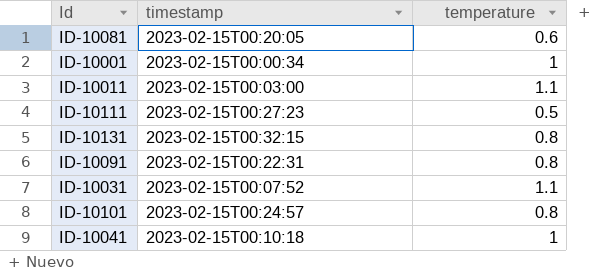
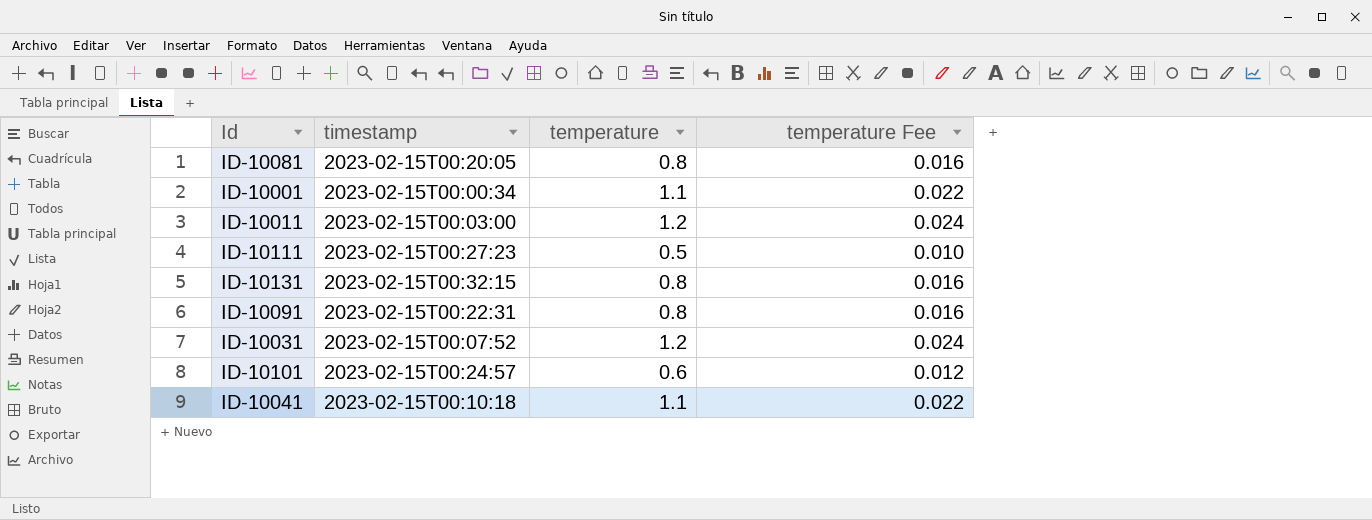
column temperature Fee | formula: none -> [temperature] * 0.02
ID-10081 | temperature: 0.6 -> 0.8
ID-10001 | temperature: 1 -> 1.1
ID-10011 | temperature: 1.1 -> 1.2
ID-10031 | temperature: 1.1 -> 1.2
ID-10101 | temperature: 0.8 -> 0.6
ID-10041 | temperature: 1 -> 1.1

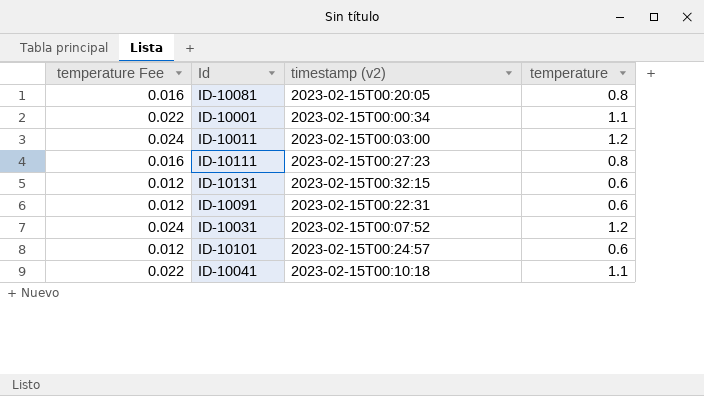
column temperature Fee | position: 4 -> 1
column name: timestamp -> timestamp (v2)
ID-10111 | temperature Fee: 0.010 -> 0.016
ID-10111 | temperature: 0.5 -> 0.8
ID-10131 | temperature Fee: 0.016 -> 0.012
ID-10131 | temperature: 0.8 -> 0.6
ID-10091 | temperature Fee: 0.016 -> 0.012
ID-10091 | temperature: 0.8 -> 0.6

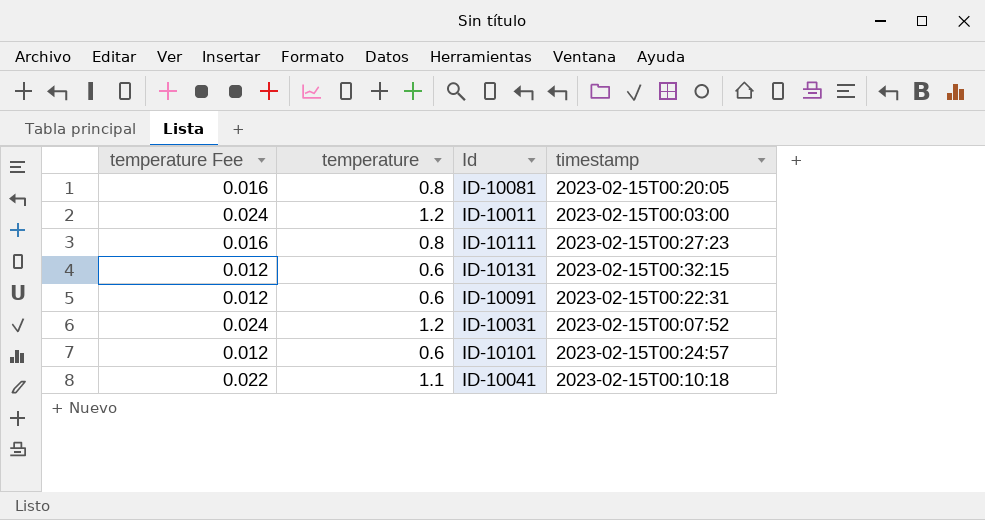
column temperature | position: 4 -> 2
column name: timestamp (v2) -> timestamp
row ID-10001: 0.022 | 2023-02-15T00:00:34 | 1.1 -> none

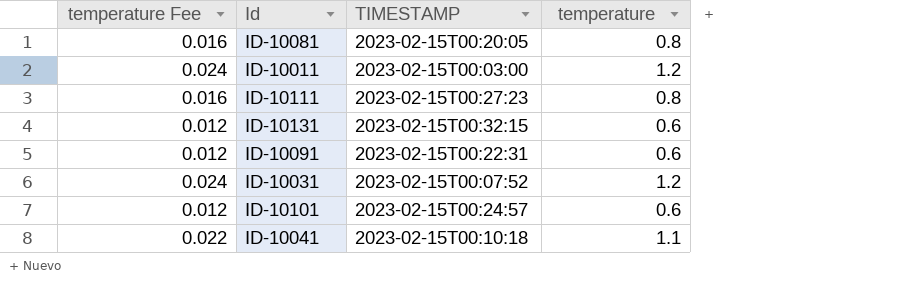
column name: timestamp -> TIMESTAMP
column temperature | position: 2 -> 4

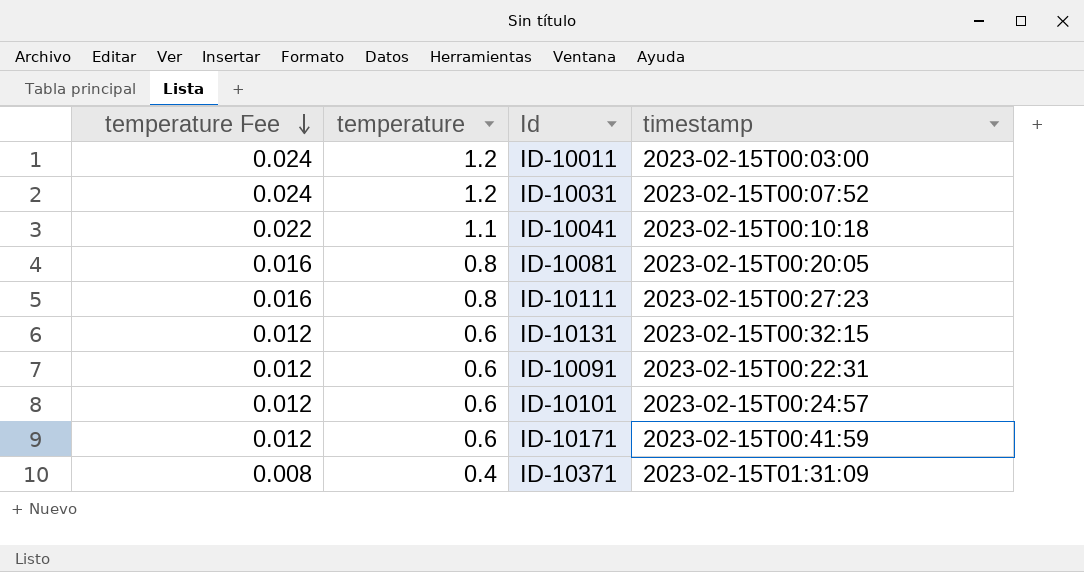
row order: none -> temperature Fee descending
column temperature | position: 4 -> 2
column name: TIMESTAMP -> timestamp
row ID-10171: none -> 0.012 | 0.6 | 2023-02-15T00:41:59
row ID-10371: none -> 0.008 | 0.4 | 2023-02-15T01:31:09

